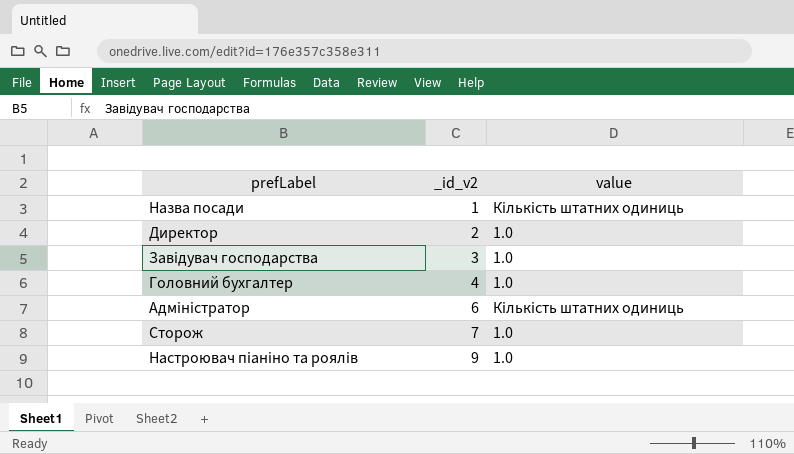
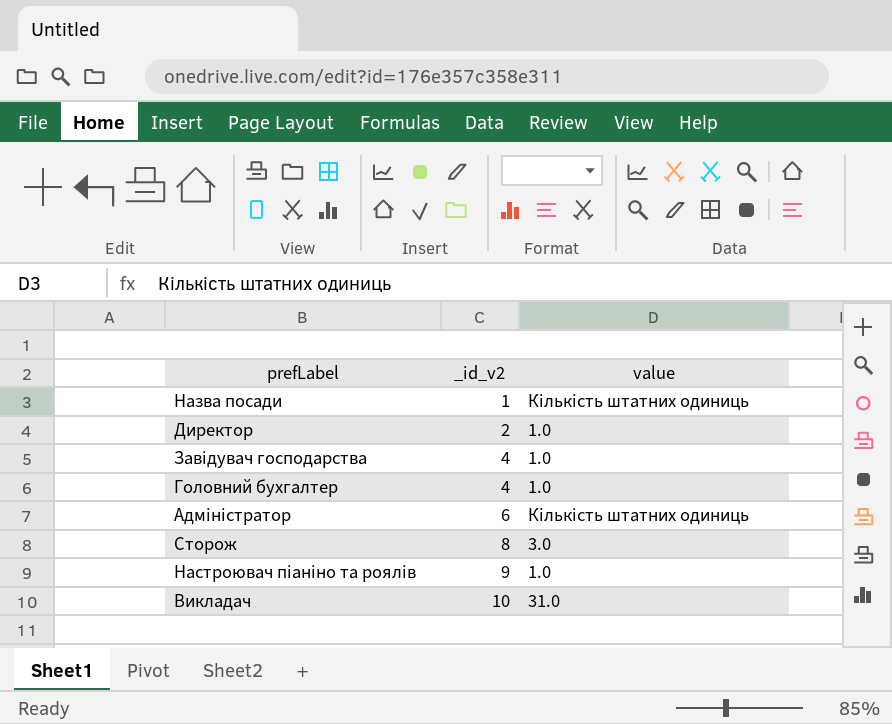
Завідувач господарства | _id_v2: 3 -> 4
Сторож | _id_v2: 7 -> 8
Сторож | value: 1.0 -> 3.0
row Викладач: none -> 10 | 31.0

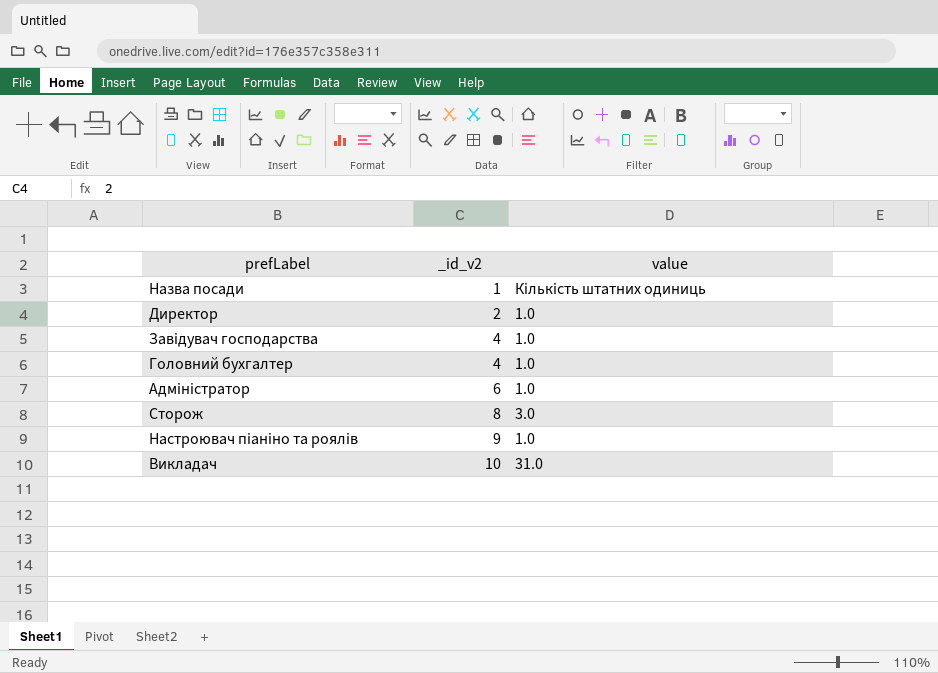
Адміністратор | value: Кількість штатних одиниць -> 1.0

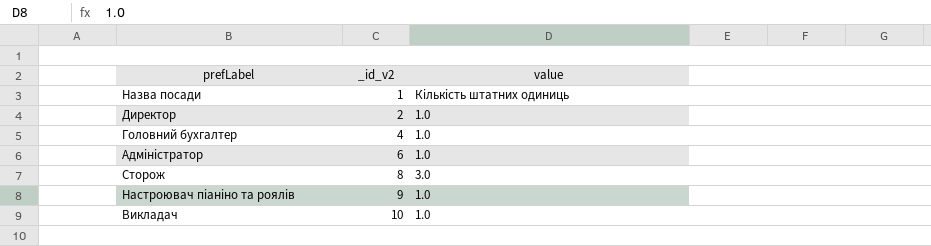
row Завідувач господарства: 4 | 1.0 -> none
Викладач | value: 31.0 -> 1.0

